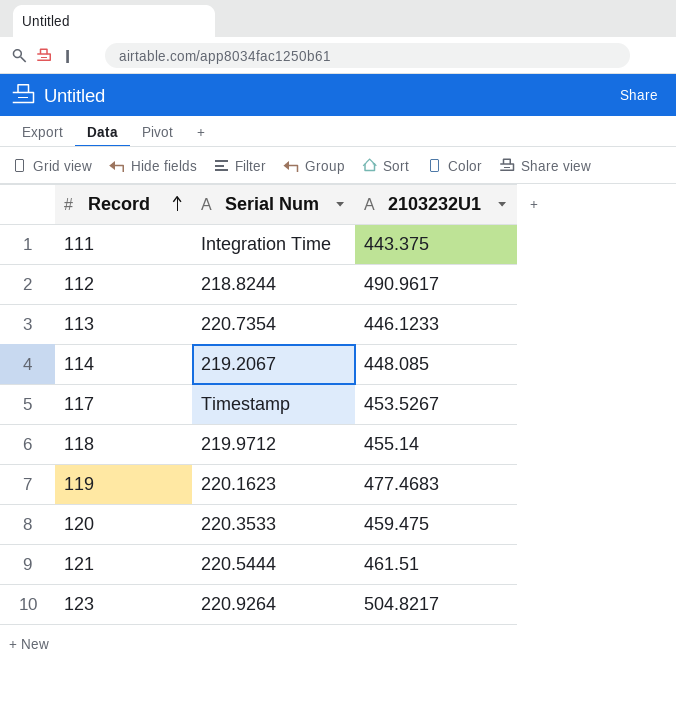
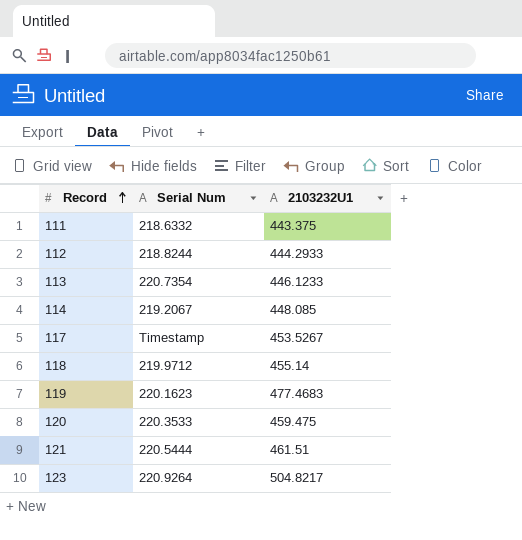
111 | Serial Num: Integration Time -> 218.6332
112 | 2103232U1: 490.9617 -> 444.2933

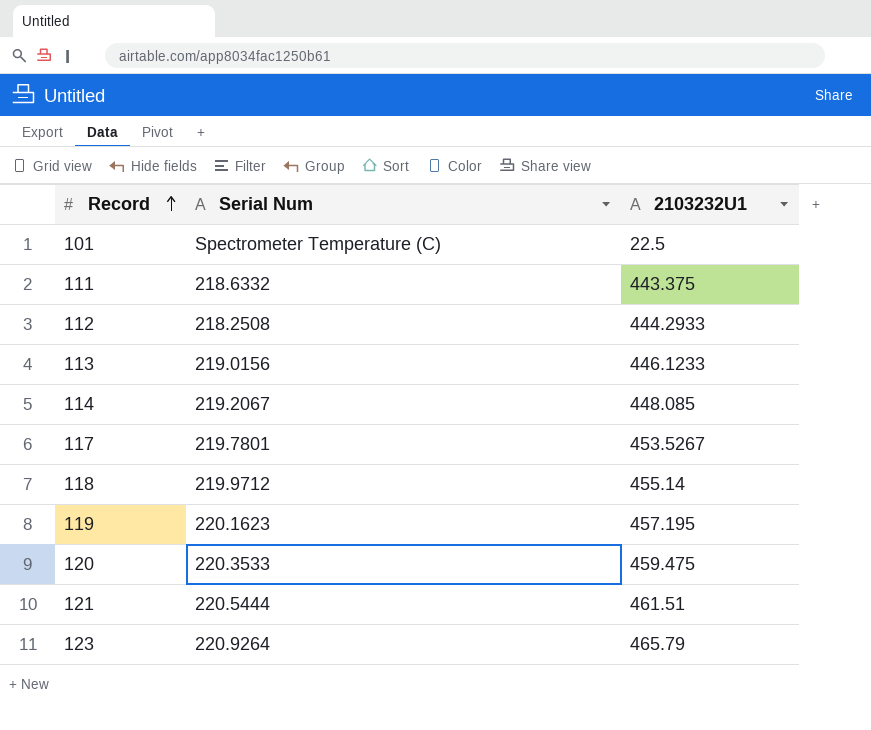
row 101: none -> Spectrometer Temperature (C) | 22.5
112 | Serial Num: 218.8244 -> 218.2508
113 | Serial Num: 220.7354 -> 219.0156
117 | Serial Num: Timestamp -> 219.7801
119 | 2103232U1: 477.4683 -> 457.195
123 | 2103232U1: 504.8217 -> 465.79

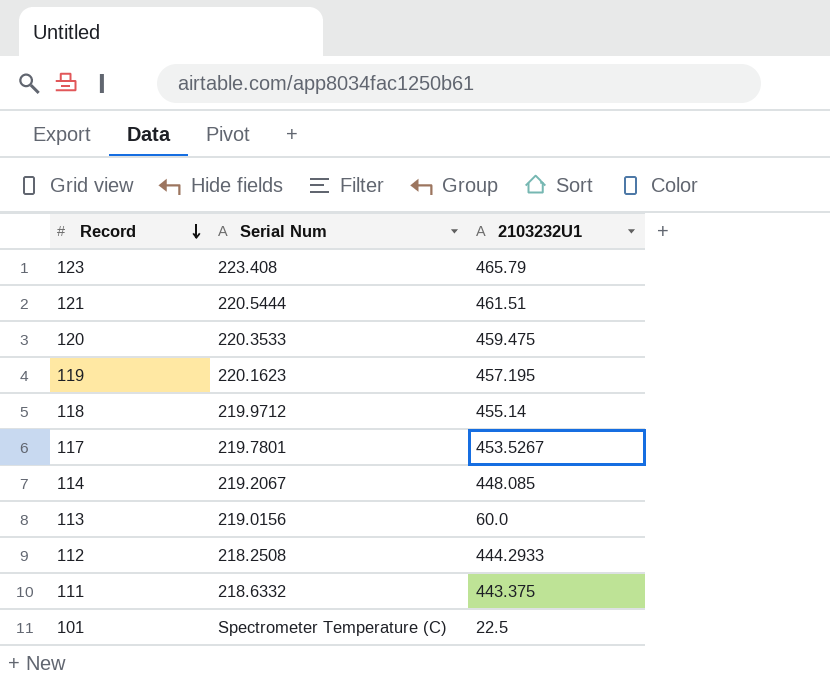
row order: Record ascending -> Record descending
123 | Serial Num: 220.9264 -> 223.408
113 | 2103232U1: 446.1233 -> 60.0

